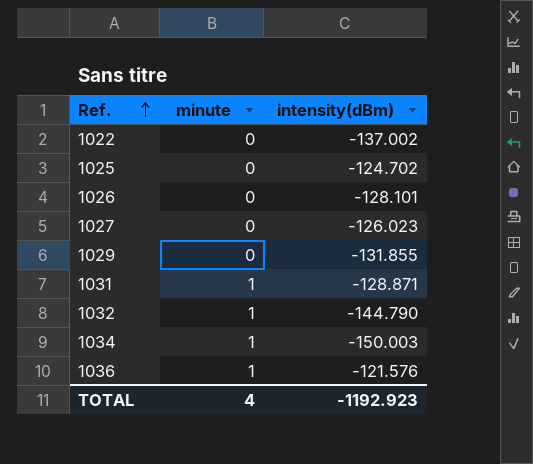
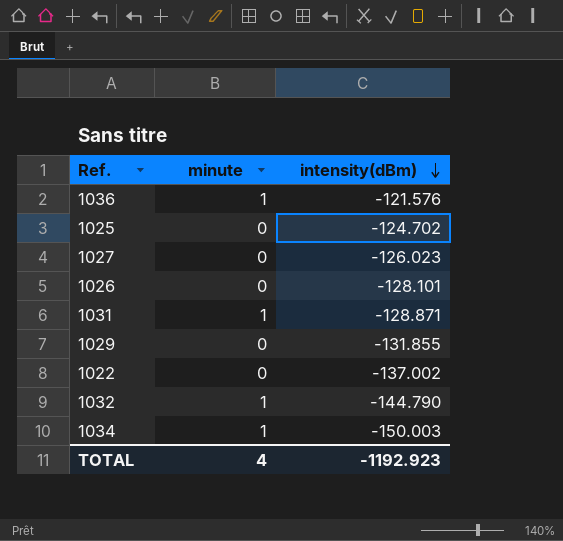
row order: Ref. ascending -> intensity(dBm) descending

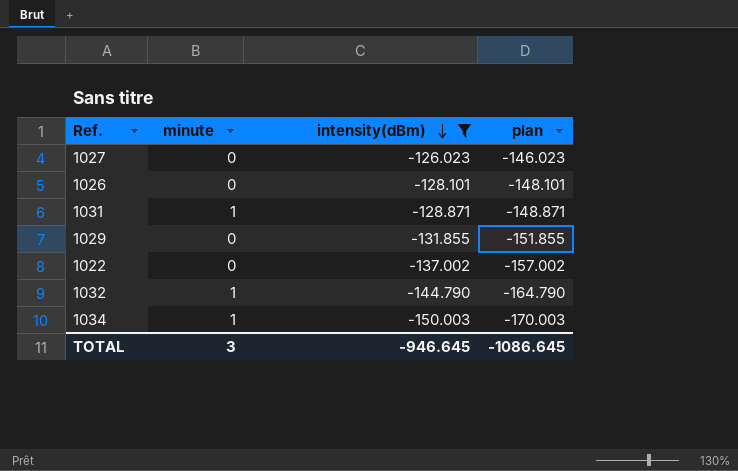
filter: none -> intensity(dBm) <= -126.023
column plan | formula: none -> [intensity(dBm)] - 20
TOTAL | minute: 4 -> 3
TOTAL | intensity(dBm): -1192.923 -> -946.645

